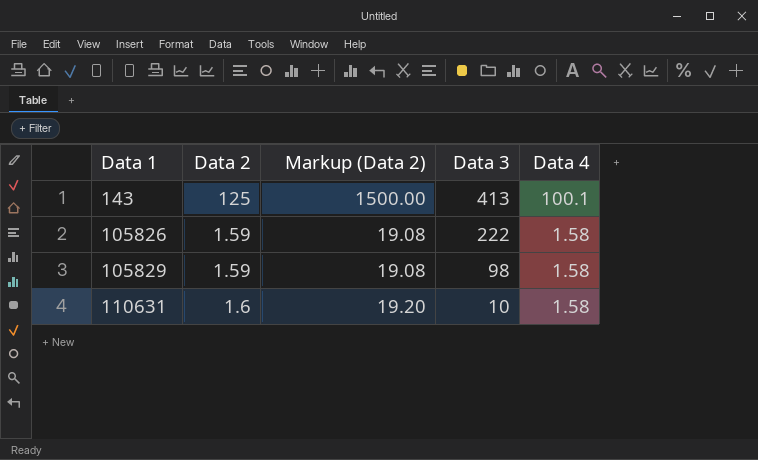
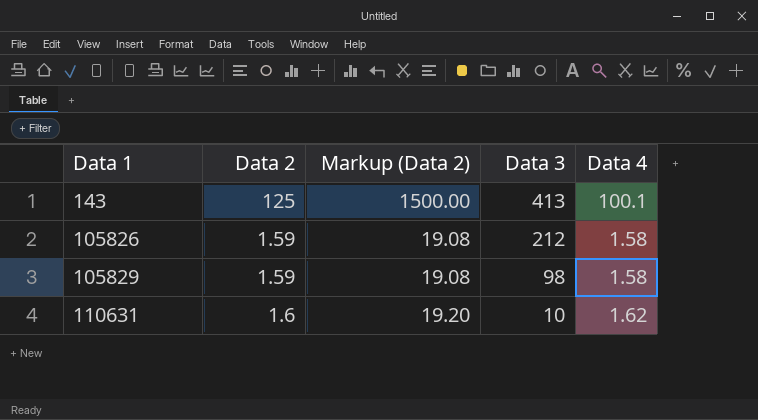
105826 | Data 3: 222 -> 212
110631 | Data 4: 1.58 -> 1.62

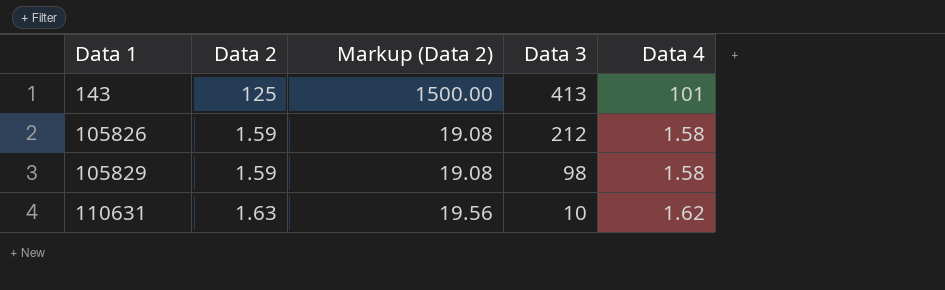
143 | Data 4: 100.1 -> 101
110631 | Data 2: 1.6 -> 1.63
110631 | Markup (Data 2): 19.20 -> 19.56

